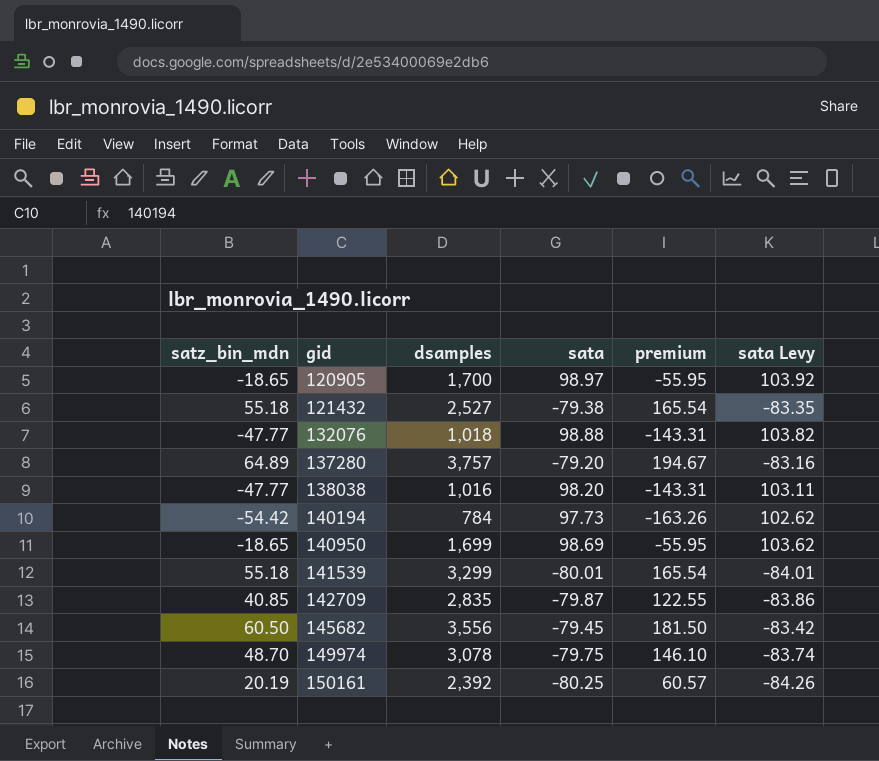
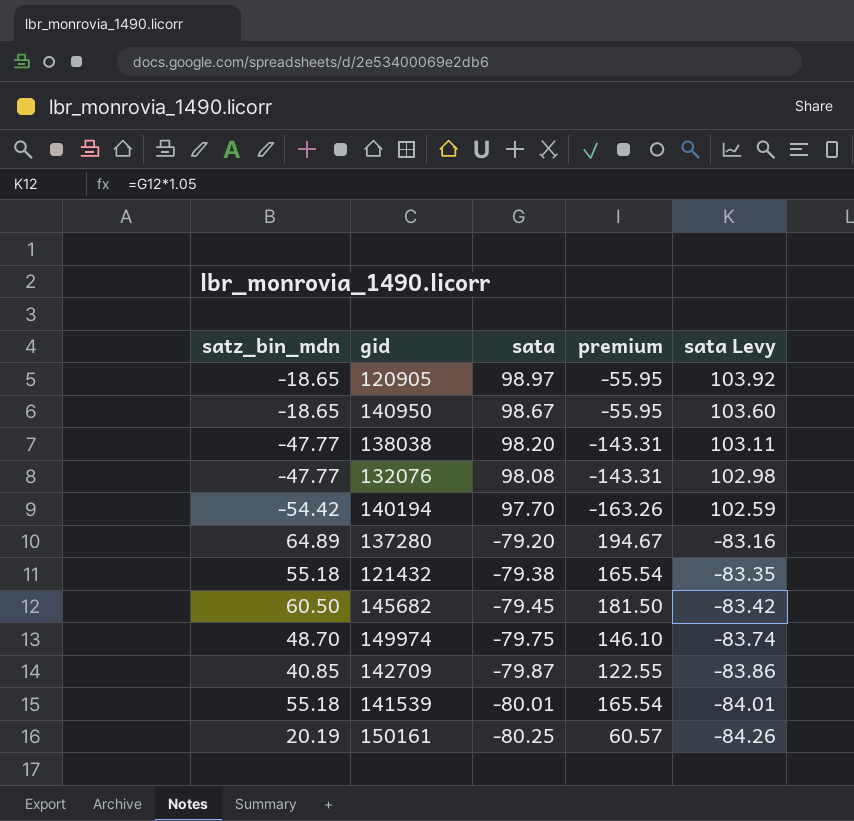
row order: gid ascending -> sata descending
column dsamples | position: 3 -> none
140950 | sata: 98.69 -> 98.67
140950 | sata Levy: 103.62 -> 103.60
132076 | sata: 98.88 -> 98.08
132076 | sata Levy: 103.82 -> 102.98
140194 | sata: 97.73 -> 97.70
140194 | sata Levy: 102.62 -> 102.59

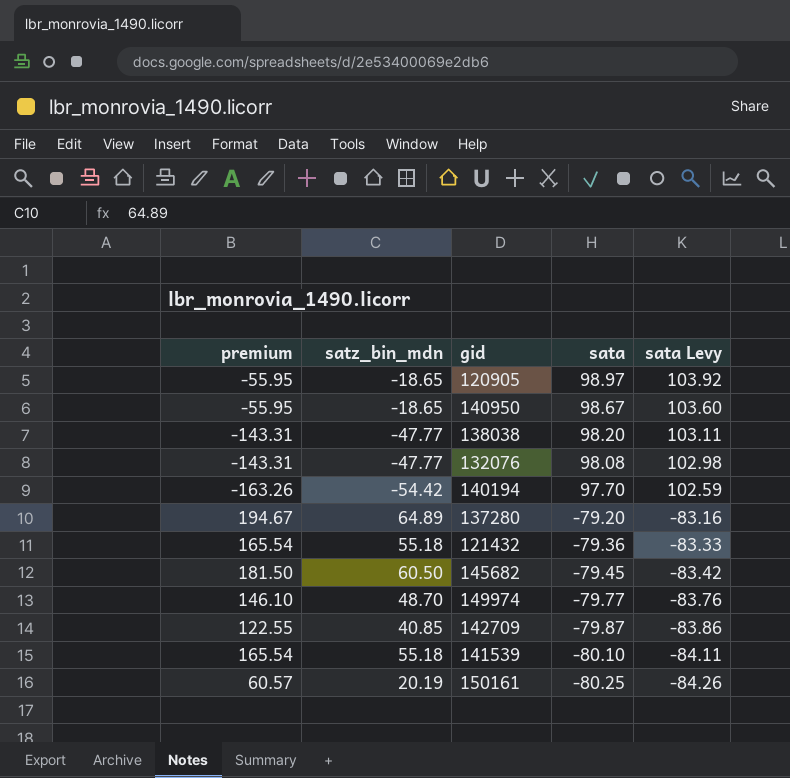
column premium | position: 4 -> 1
121432 | sata: -79.38 -> -79.36
121432 | sata Levy: -83.35 -> -83.33
149974 | sata: -79.75 -> -79.77
149974 | sata Levy: -83.74 -> -83.76
141539 | sata: -80.01 -> -80.10
141539 | sata Levy: -84.01 -> -84.11

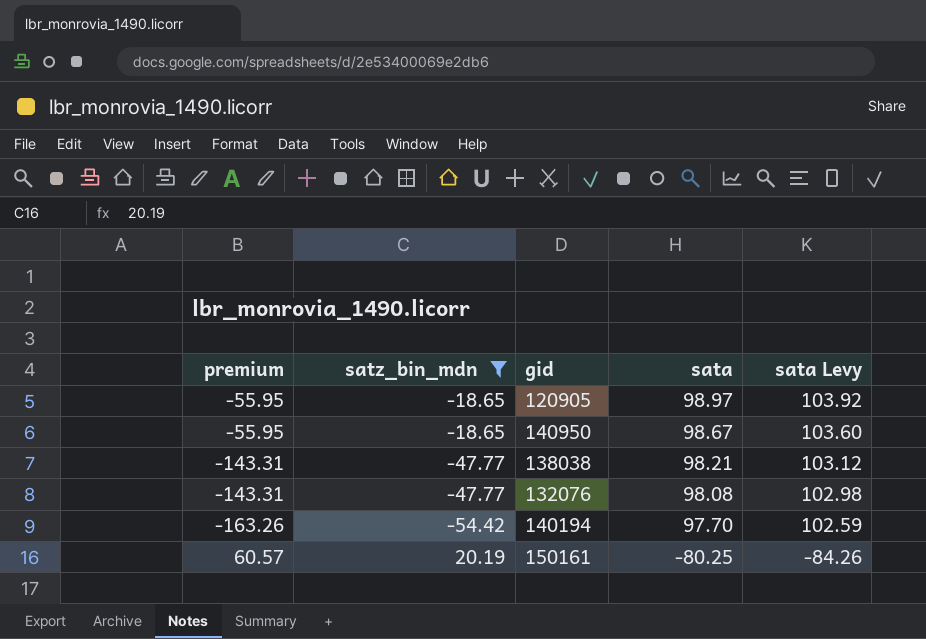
filter: none -> satz_bin_mdn <= 20.19
138038 | sata: 98.20 -> 98.21
138038 | sata Levy: 103.11 -> 103.12

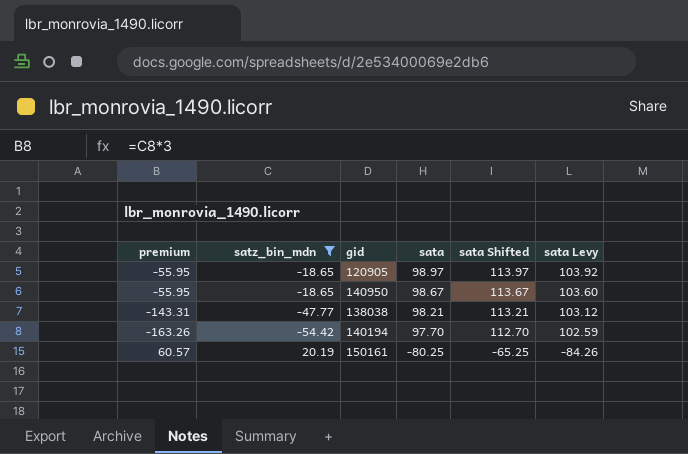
column sata Shifted | formula: none -> [sata] + 15
row 132076: -143.31 | -47.77 | 98.08 | 102.98 -> none

